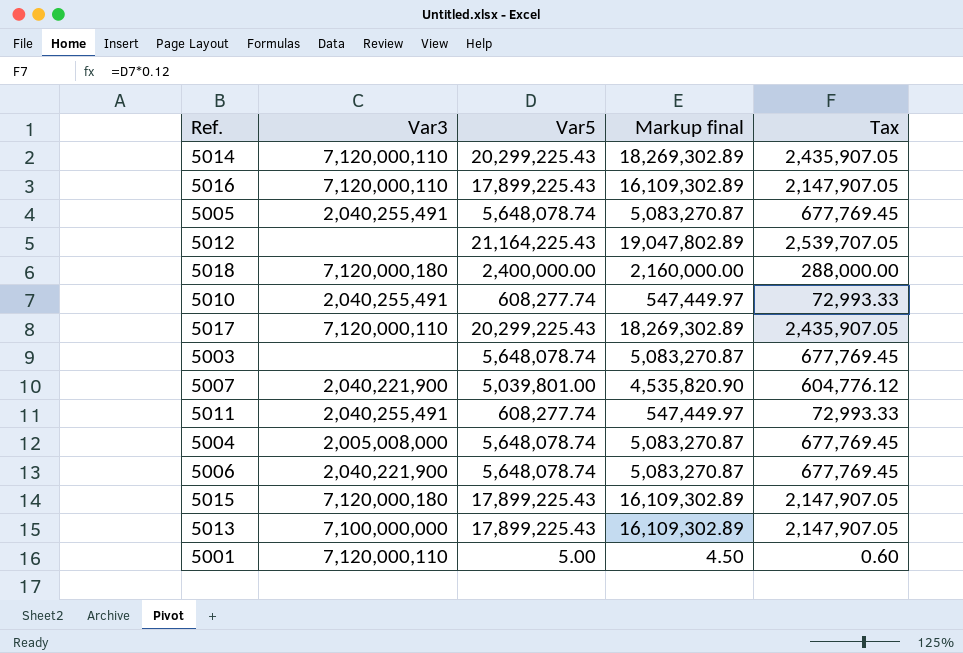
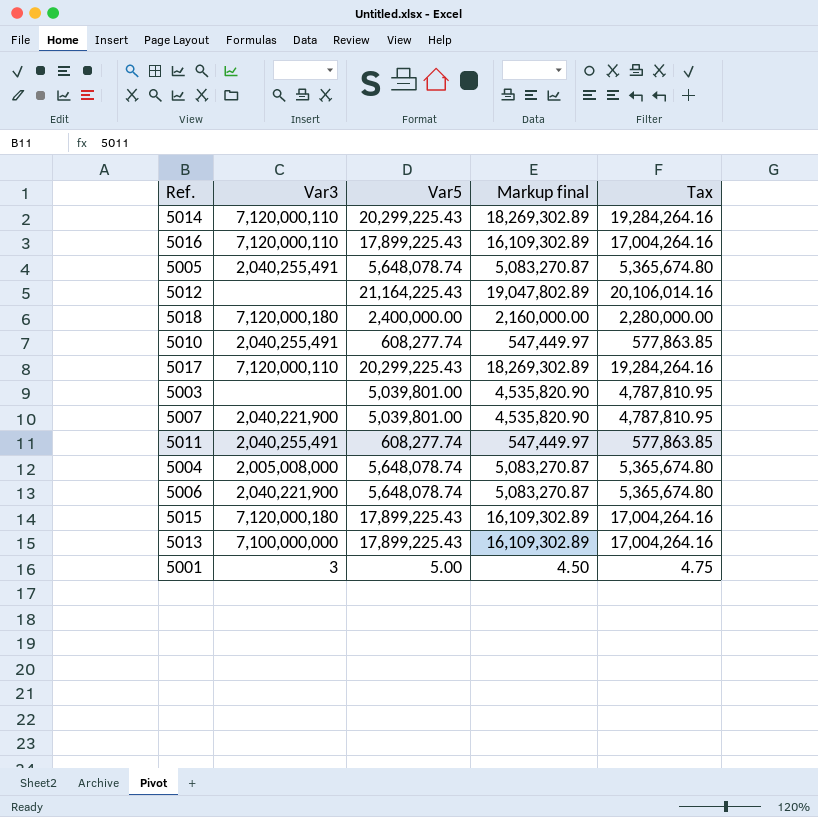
column Tax | formula: [Var5] * 0.12 -> [Var5] * 0.95
5003 | Var5: 5,648,078.74 -> 5,039,801.00
5003 | Markup final: 5,083,270.87 -> 4,535,820.90
5001 | Var3: 7,120,000,110 -> 3

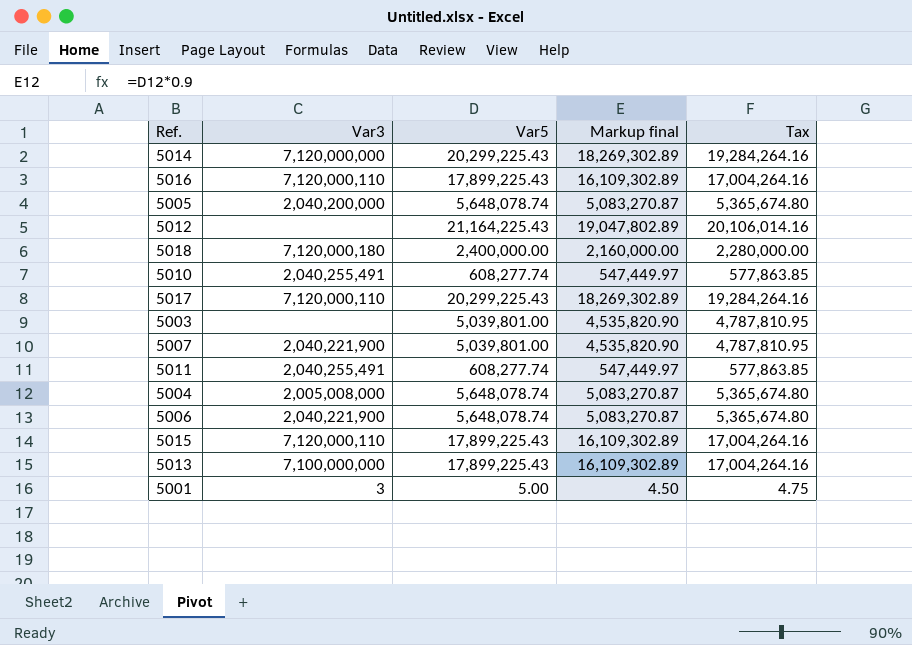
5014 | Var3: 7,120,000,110 -> 7,120,000,000
5005 | Var3: 2,040,255,491 -> 2,040,200,000
5015 | Var3: 7,120,000,180 -> 7,120,000,110

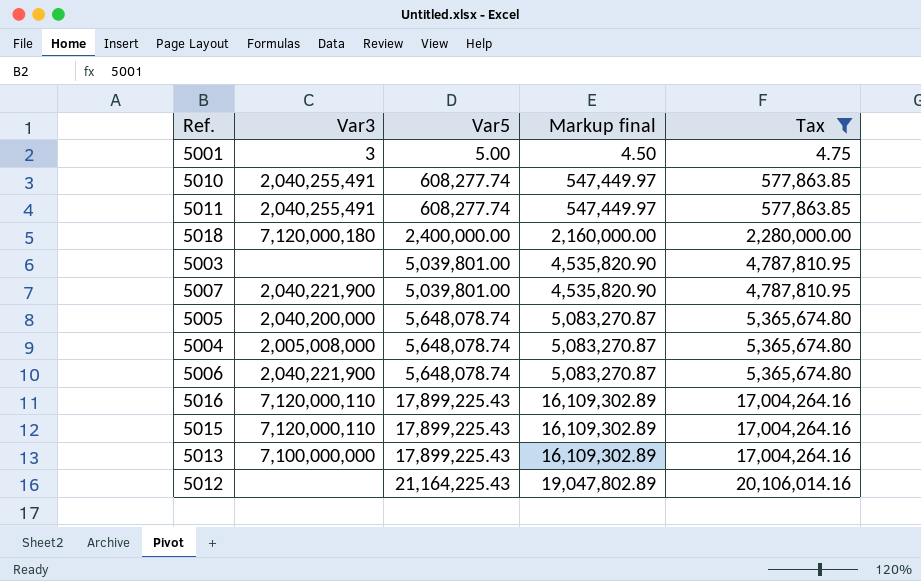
filter: none -> Tax != 19,284,264.16
row order: none -> Var5 ascending

